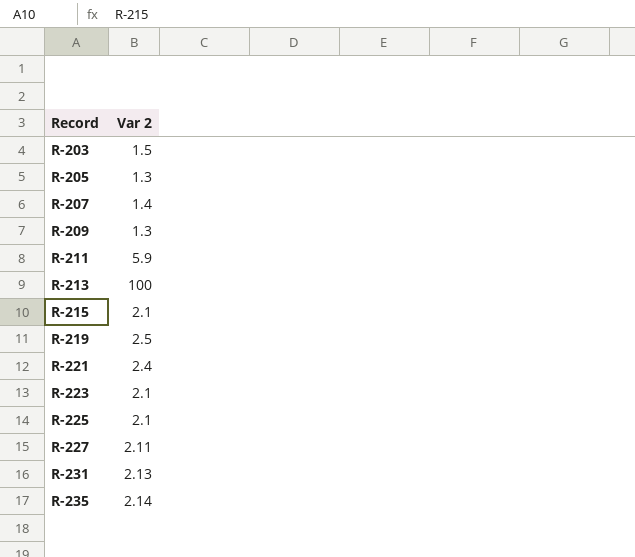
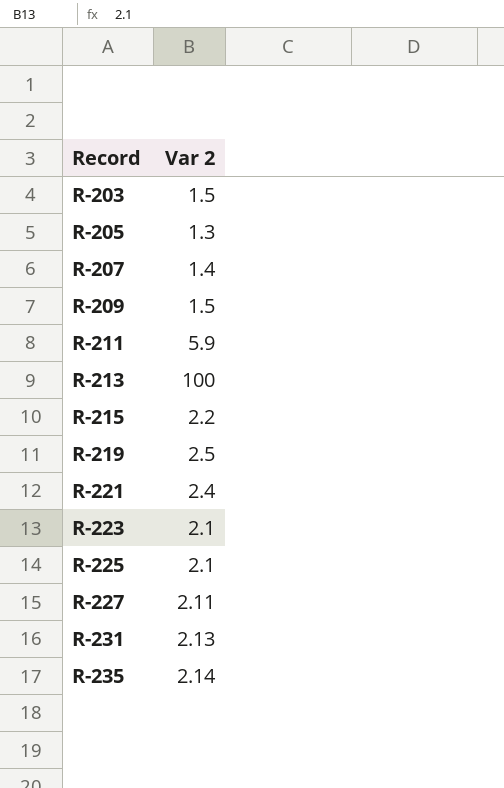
R-209 | Var 2: 1.3 -> 1.5
R-215 | Var 2: 2.1 -> 2.2

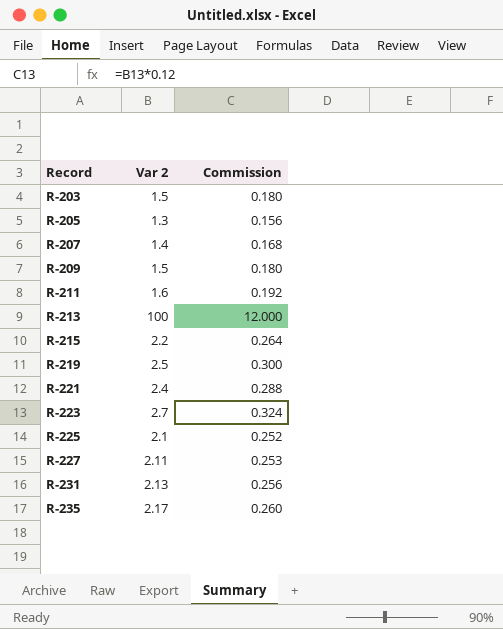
column Commission | formula: none -> [Var 2] * 0.12
R-211 | Var 2: 5.9 -> 1.6
R-223 | Var 2: 2.1 -> 2.7
R-235 | Var 2: 2.14 -> 2.17

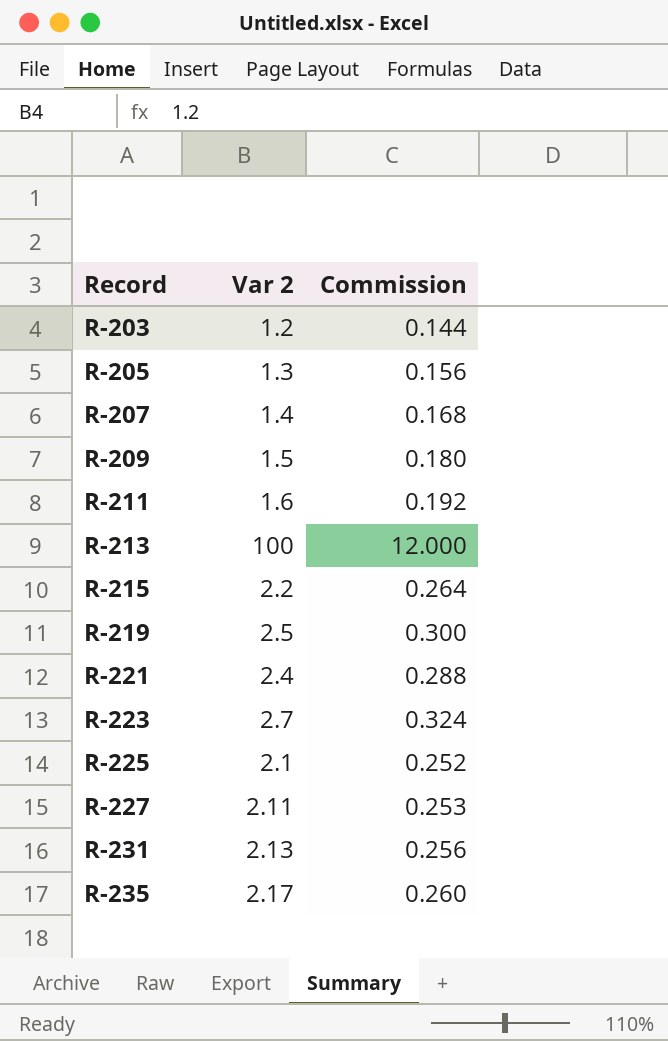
R-203 | Var 2: 1.5 -> 1.2
R-203 | Commission: 0.180 -> 0.144

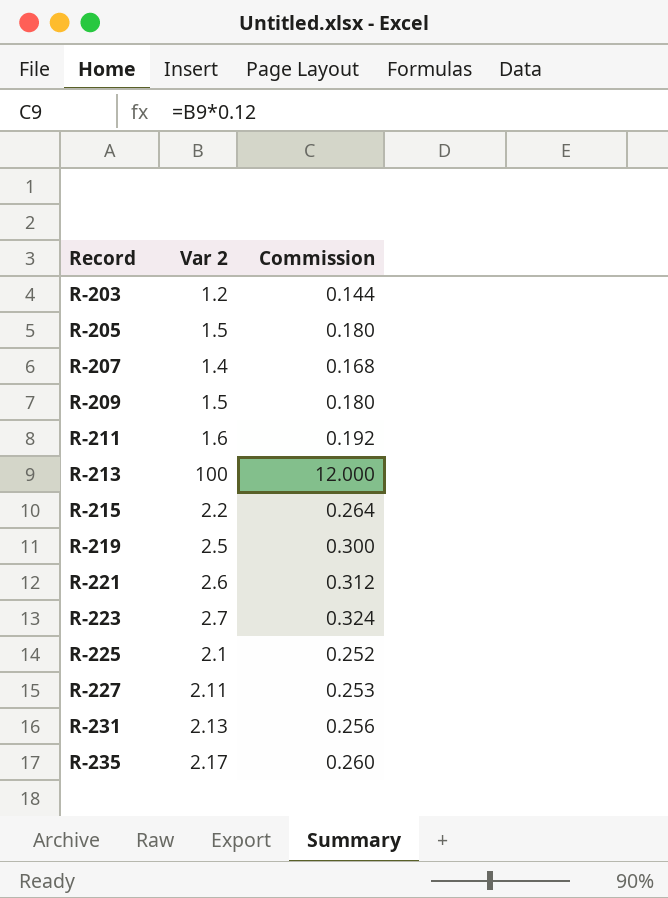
R-205 | Var 2: 1.3 -> 1.5
R-205 | Commission: 0.156 -> 0.180
R-221 | Var 2: 2.4 -> 2.6
R-221 | Commission: 0.288 -> 0.312

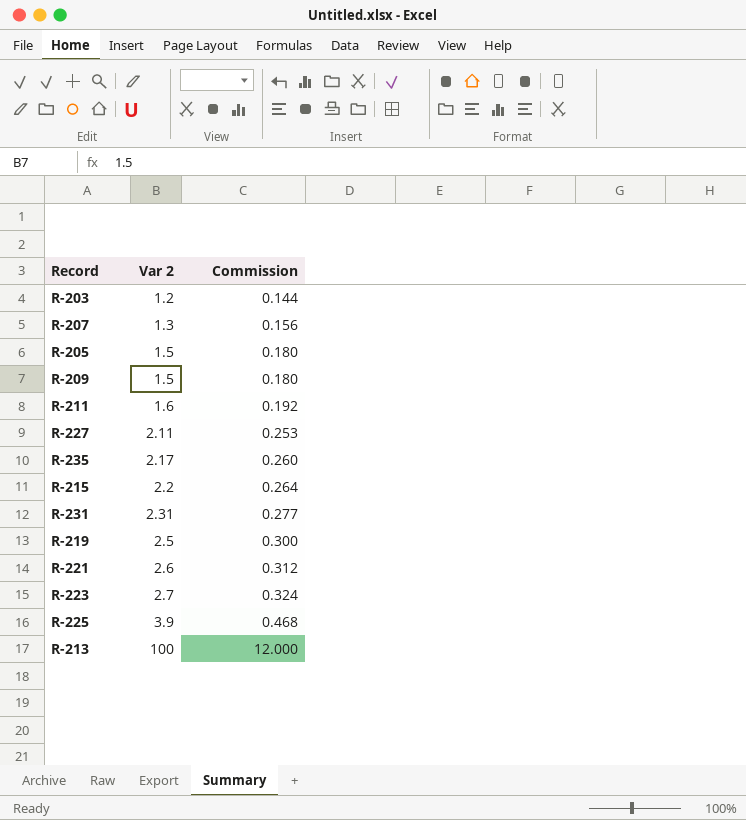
row order: Record ascending -> Var 2 ascending
R-207 | Var 2: 1.4 -> 1.3
R-207 | Commission: 0.168 -> 0.156
R-231 | Var 2: 2.13 -> 2.31
R-231 | Commission: 0.256 -> 0.277
R-225 | Var 2: 2.1 -> 3.9
R-225 | Commission: 0.252 -> 0.468

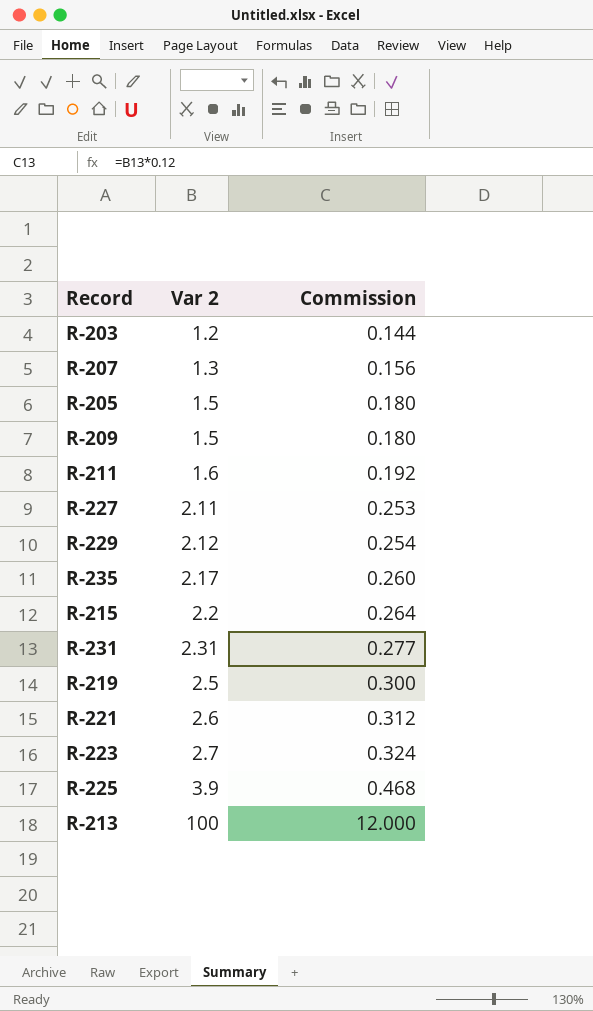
row R-229: none -> 2.12 | 0.254

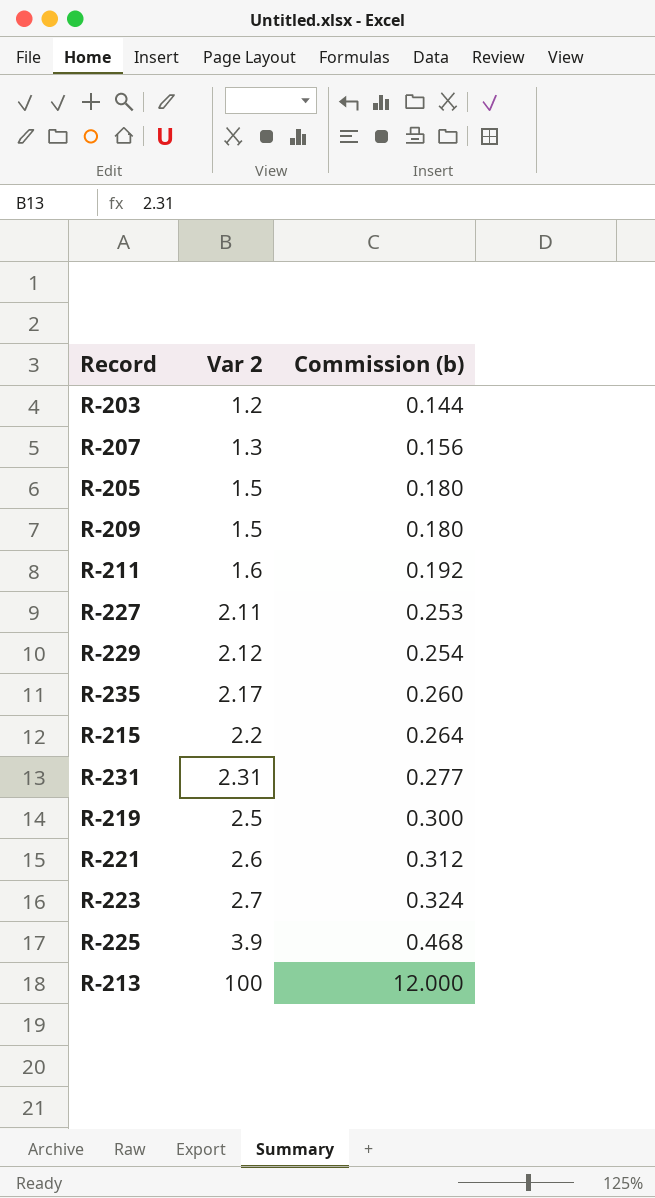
column name: Commission -> Commission (b)

